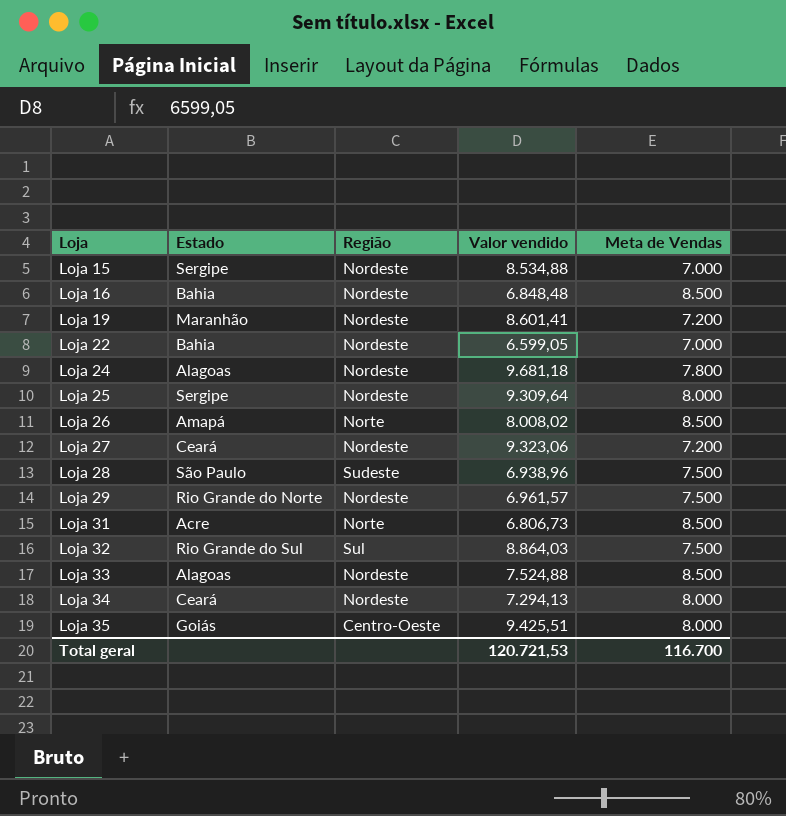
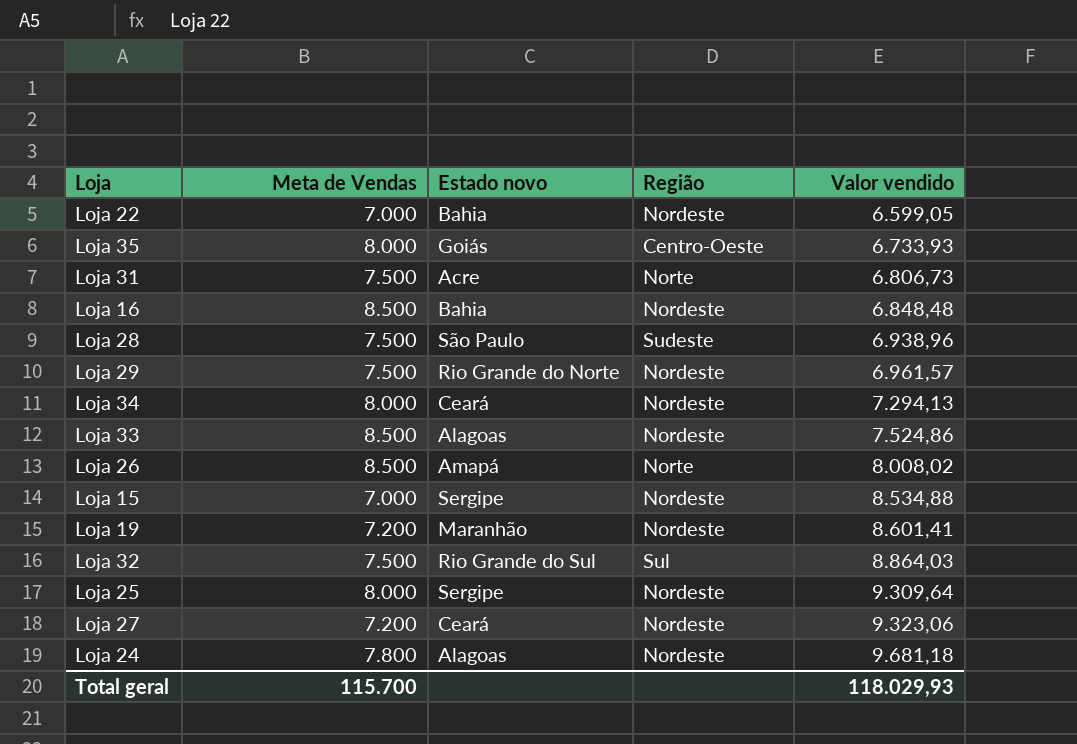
row order: Loja ascending -> Valor vendido ascending
column Meta de Vendas | position: 5 -> 2
column name: Estado -> Estado novo
Loja 35 | Valor vendido: 9.425,51 -> 6.733,93
Loja 31 | Meta de Vendas: 8.500 -> 7.500
Loja 33 | Valor vendido: 7.524,88 -> 7.524,86
Total geral | Meta de Vendas: 116.700 -> 115.700
Total geral | Valor vendido: 120.721,53 -> 118.029,93

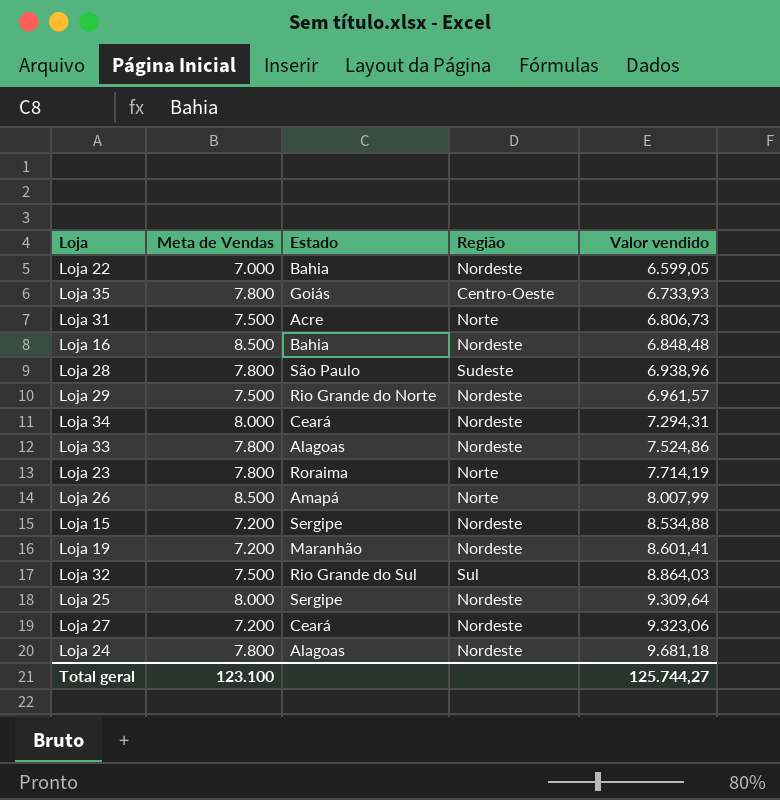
column name: Estado novo -> Estado
Loja 35 | Meta de Vendas: 8.000 -> 7.800
Loja 28 | Meta de Vendas: 7.500 -> 7.800
Loja 34 | Valor vendido: 7.294,13 -> 7.294,31
Loja 33 | Meta de Vendas: 8.500 -> 7.800
row Loja 23: none -> 7.800 | Roraima | Norte | 7.714,19
Loja 26 | Valor vendido: 8.008,02 -> 8.007,99
Loja 15 | Meta de Vendas: 7.000 -> 7.200
Total geral | Meta de Vendas: 115.700 -> 123.100
Total geral | Valor vendido: 118.029,93 -> 125.744,27

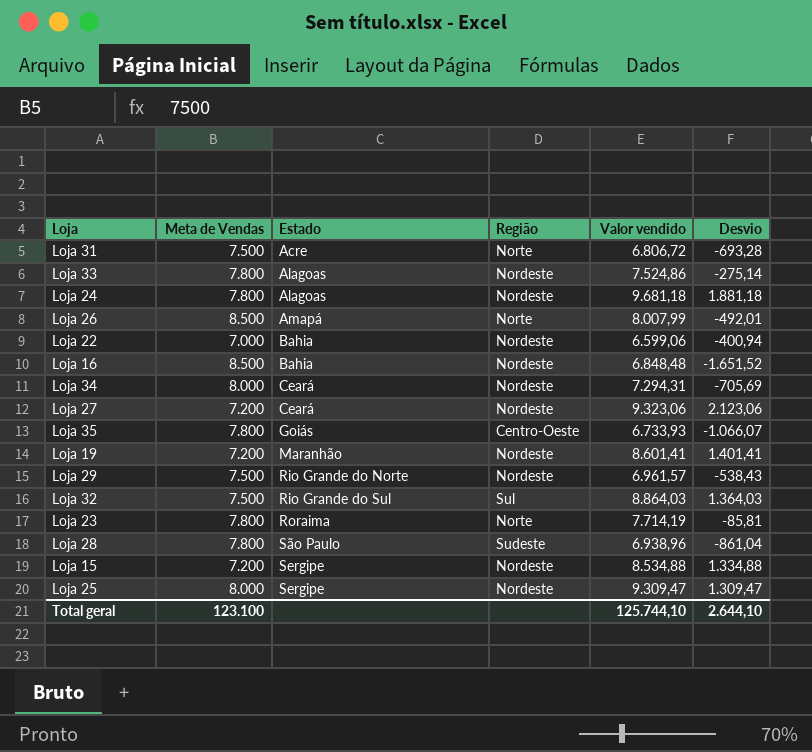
row order: Valor vendido ascending -> Estado ascending
column Desvio | formula: none -> [Valor vendido] - [Meta de Vendas]
Loja 31 | Valor vendido: 6.806,73 -> 6.806,72
Loja 22 | Valor vendido: 6.599,05 -> 6.599,06
Loja 25 | Valor vendido: 9.309,64 -> 9.309,47
Total geral | Valor vendido: 125.744,27 -> 125.744,10

